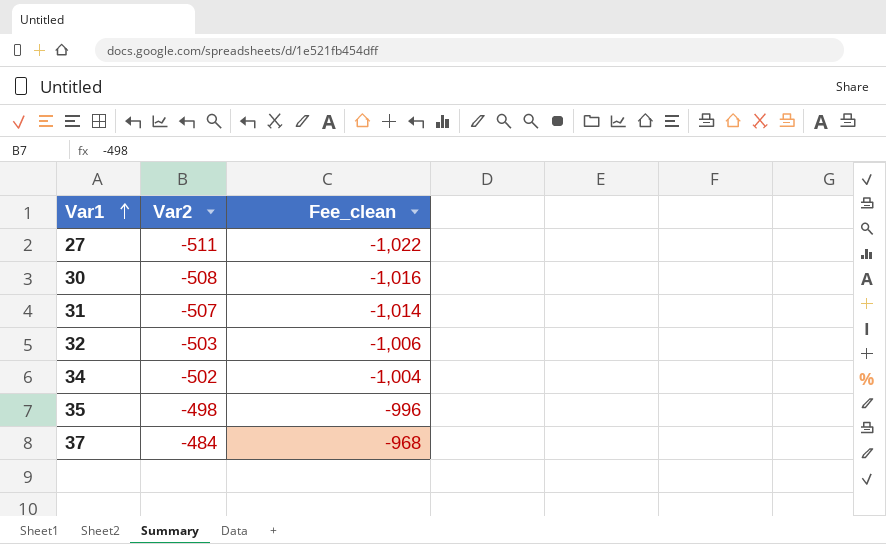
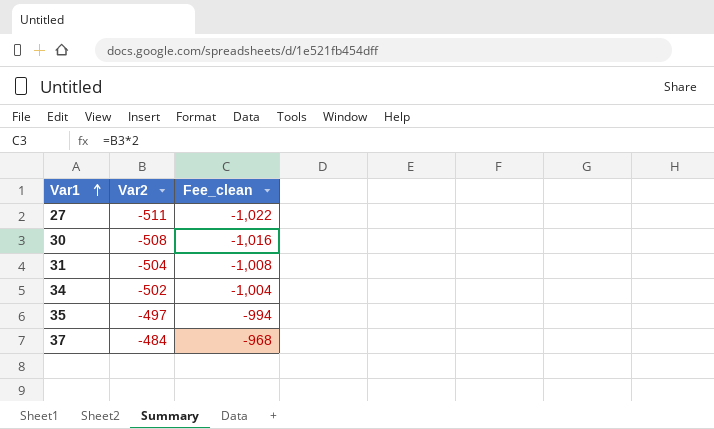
row 32: -503 | -1,006 -> none
31 | Var2: -507 -> -504
31 | Fee_clean: -1,014 -> -1,008
35 | Var2: -498 -> -497
35 | Fee_clean: -996 -> -994

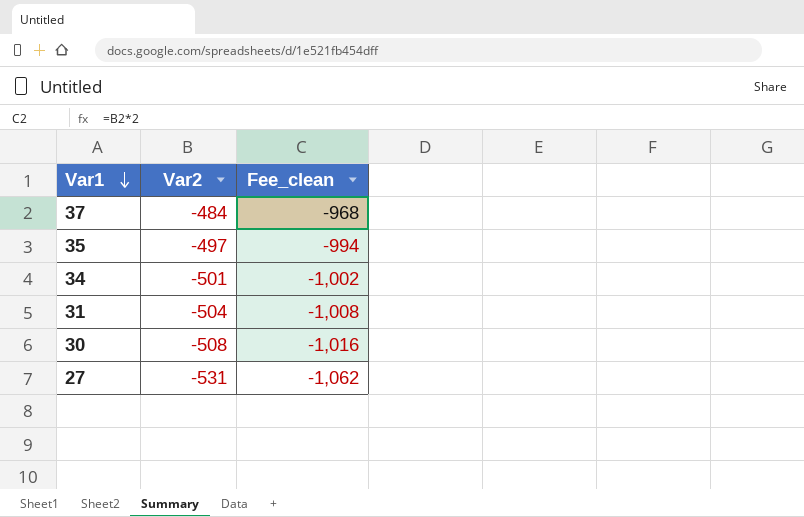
row order: Var1 ascending -> Var1 descending
34 | Var2: -502 -> -501
34 | Fee_clean: -1,004 -> -1,002
27 | Var2: -511 -> -531
27 | Fee_clean: -1,022 -> -1,062

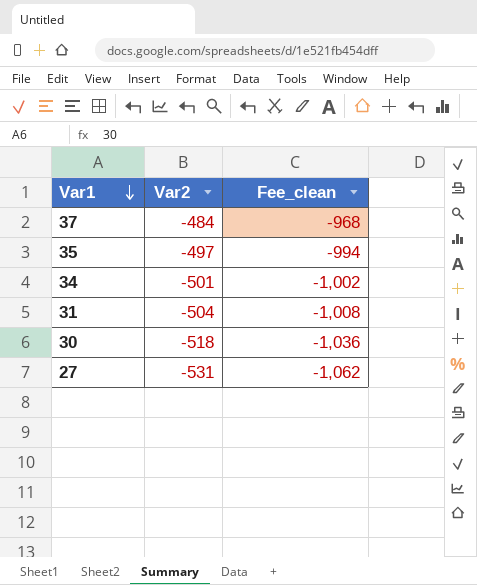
30 | Var2: -508 -> -518
30 | Fee_clean: -1,016 -> -1,036

